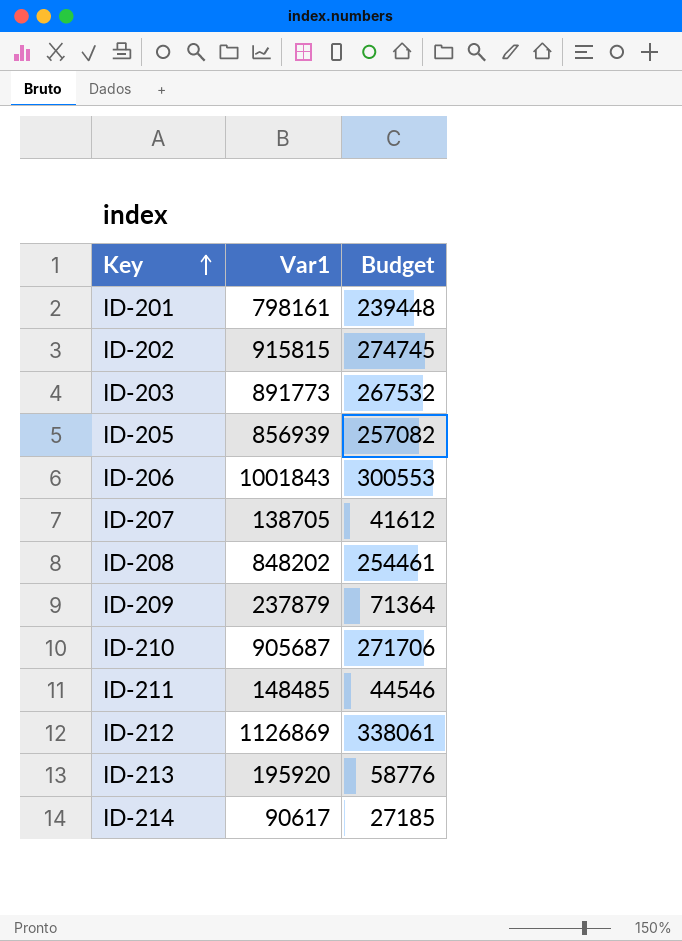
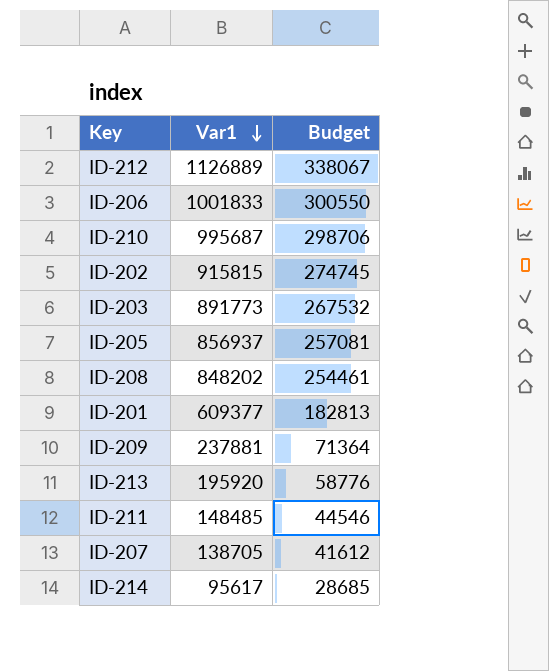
row order: Key ascending -> Var1 descending
ID-212 | Var1: 1126869 -> 1126889
ID-212 | Budget: 338061 -> 338067
ID-206 | Var1: 1001843 -> 1001833
ID-206 | Budget: 300553 -> 300550
ID-210 | Var1: 905687 -> 995687
ID-210 | Budget: 271706 -> 298706
ID-205 | Var1: 856939 -> 856937
ID-205 | Budget: 257082 -> 257081
ID-201 | Var1: 798161 -> 609377
ID-201 | Budget: 239448 -> 182813
ID-209 | Var1: 237879 -> 237881
ID-214 | Var1: 90617 -> 95617
ID-214 | Budget: 27185 -> 28685

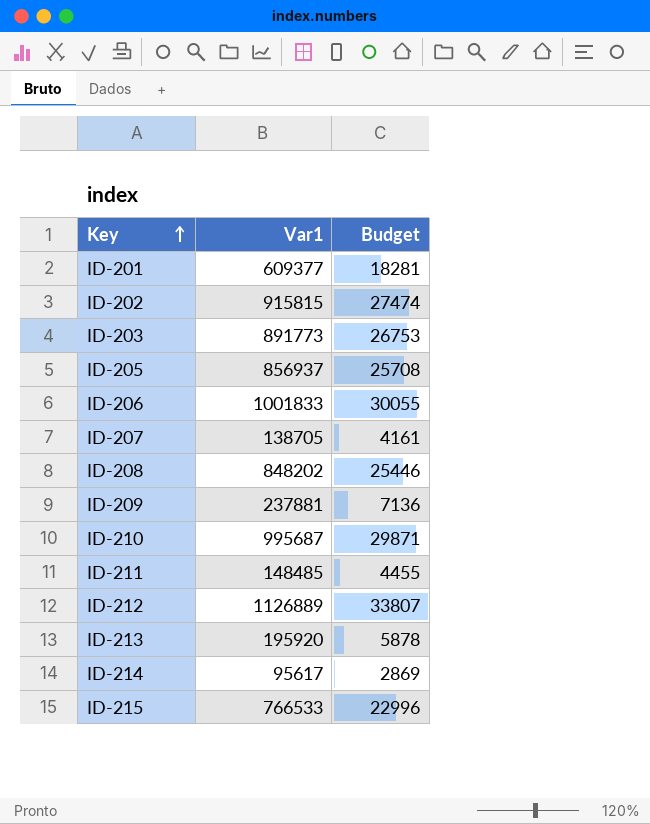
row order: Var1 descending -> Key ascending
column Budget | formula: [Var1] * 0.3 -> [Var1] * 0.03
row ID-215: none -> 766533 | 22996

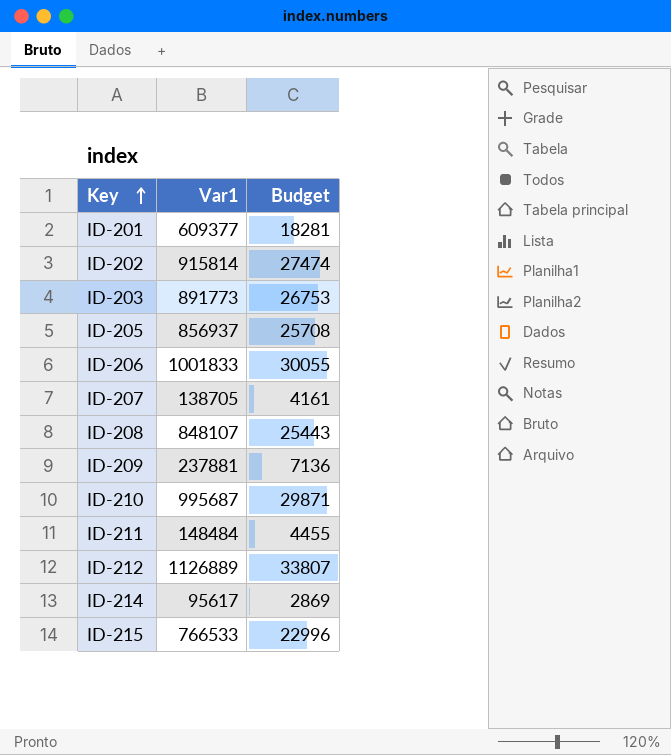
row ID-213: 195920 | 5878 -> none
ID-202 | Var1: 915815 -> 915814
ID-208 | Var1: 848202 -> 848107
ID-208 | Budget: 25446 -> 25443
ID-211 | Var1: 148485 -> 148484

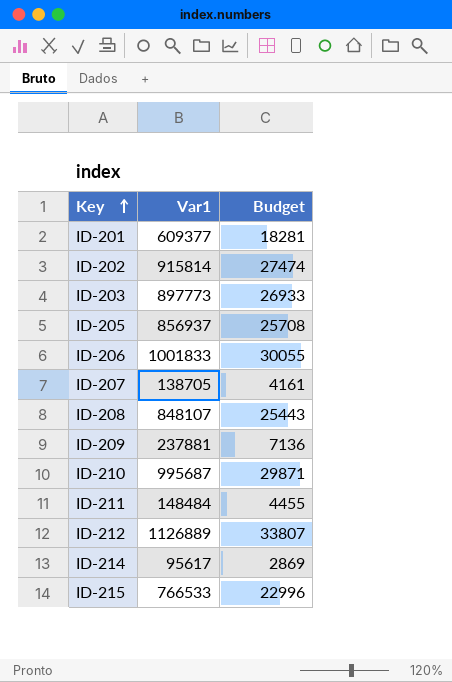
ID-203 | Var1: 891773 -> 897773
ID-203 | Budget: 26753 -> 26933

